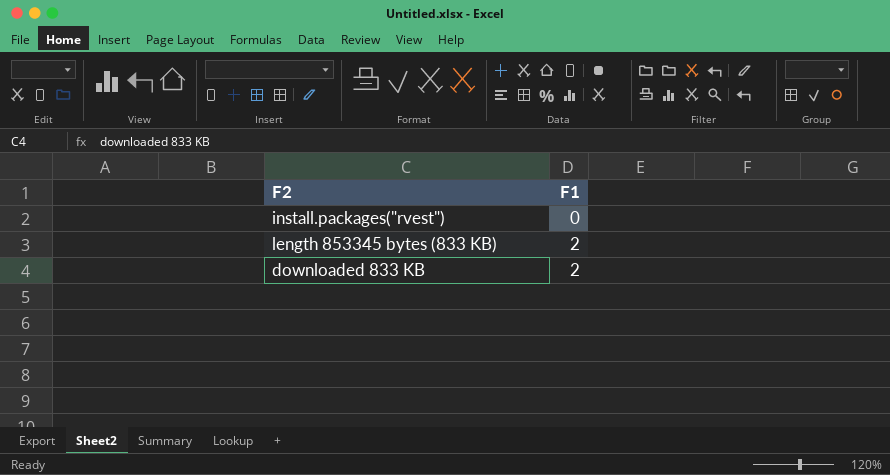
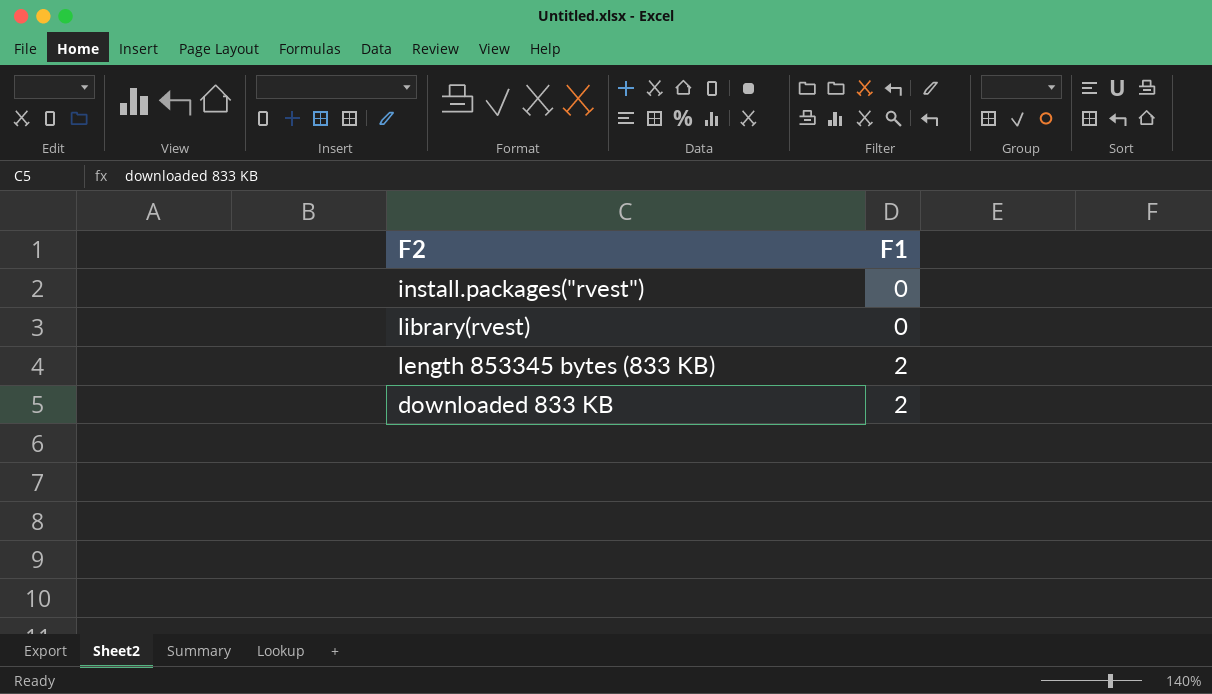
row library(rvest): none -> 0

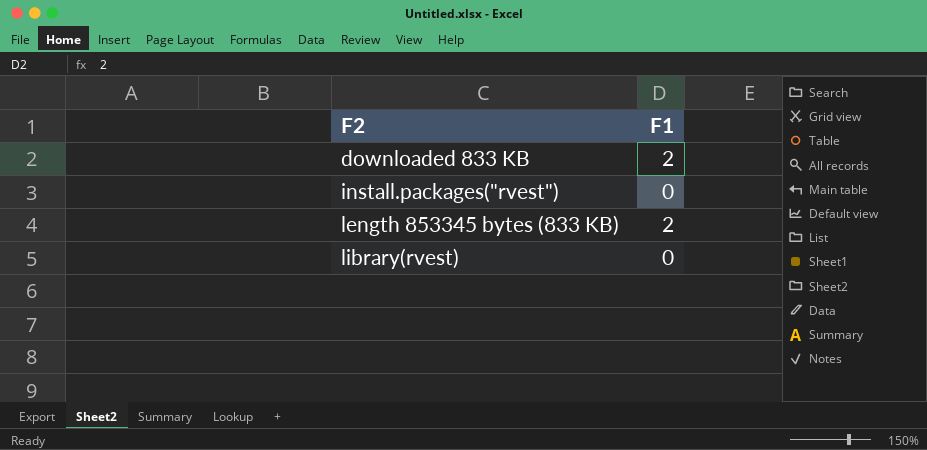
row order: F1 ascending -> F2 ascending

